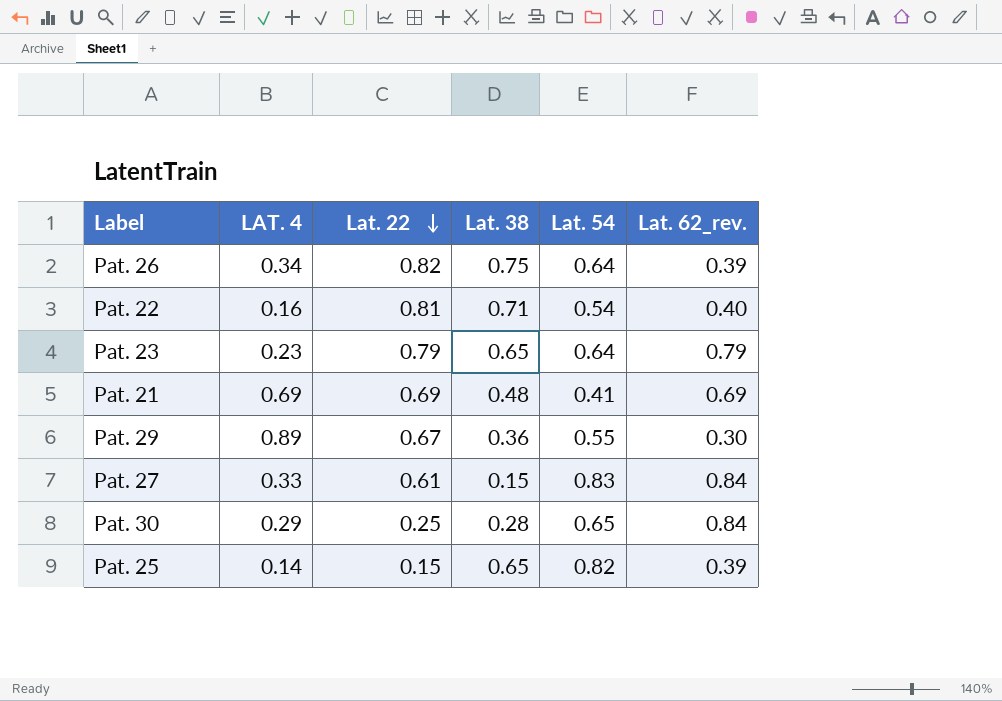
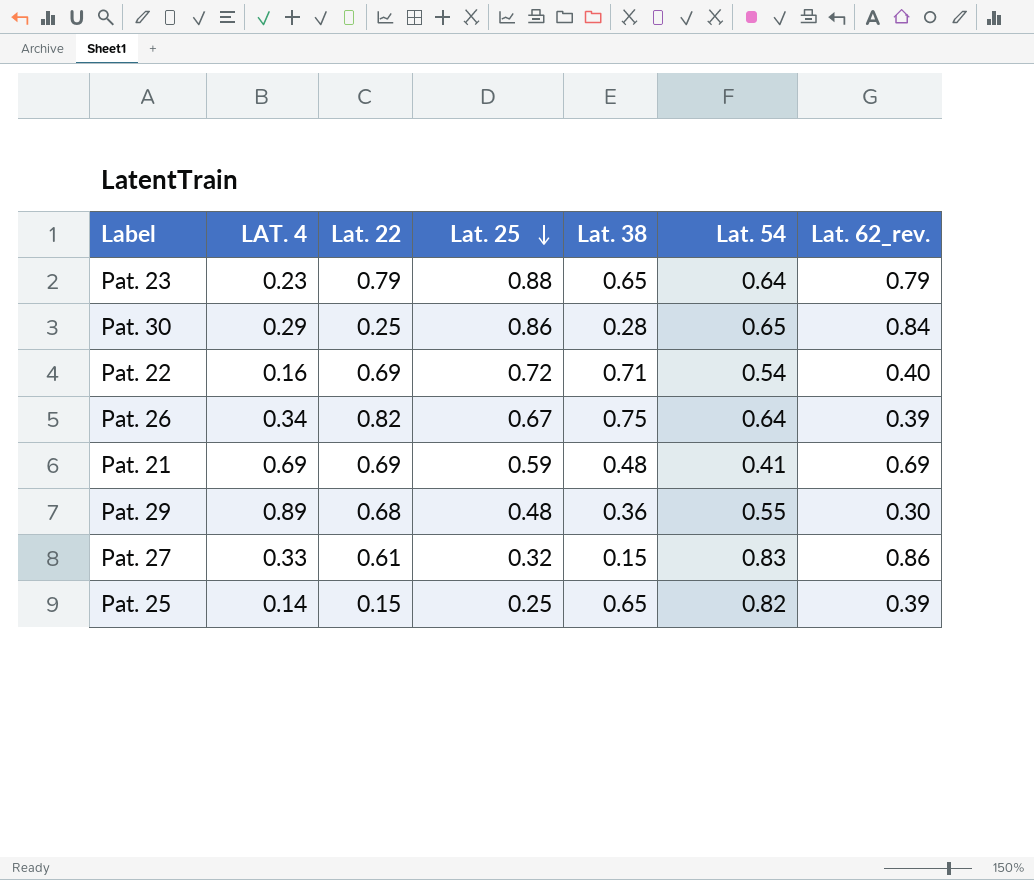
row order: Lat. 22 descending -> Lat. 25 descending
column Lat. 25 | position: none -> 4
Pat. 22 | Lat. 22: 0.81 -> 0.69
Pat. 29 | Lat. 22: 0.67 -> 0.68
Pat. 27 | Lat. 62_rev.: 0.84 -> 0.86

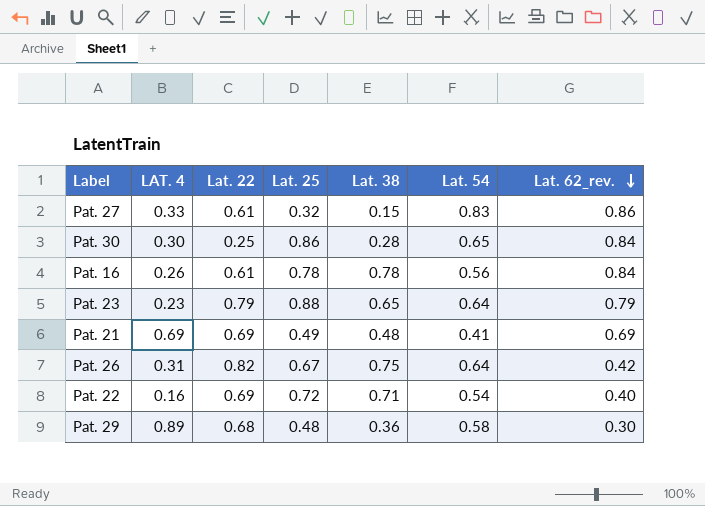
row order: Lat. 25 descending -> Lat. 62_rev. descending
row Pat. 25: 0.14 | 0.15 | 0.25 | 0.65 | 0.82 | 0.39 -> none
Pat. 30 | LAT. 4: 0.29 -> 0.30
row Pat. 16: none -> 0.26 | 0.61 | 0.78 | 0.78 | 0.56 | 0.84
Pat. 21 | Lat. 25: 0.59 -> 0.49
Pat. 26 | LAT. 4: 0.34 -> 0.31
Pat. 26 | Lat. 62_rev.: 0.39 -> 0.42
Pat. 29 | Lat. 54: 0.55 -> 0.58

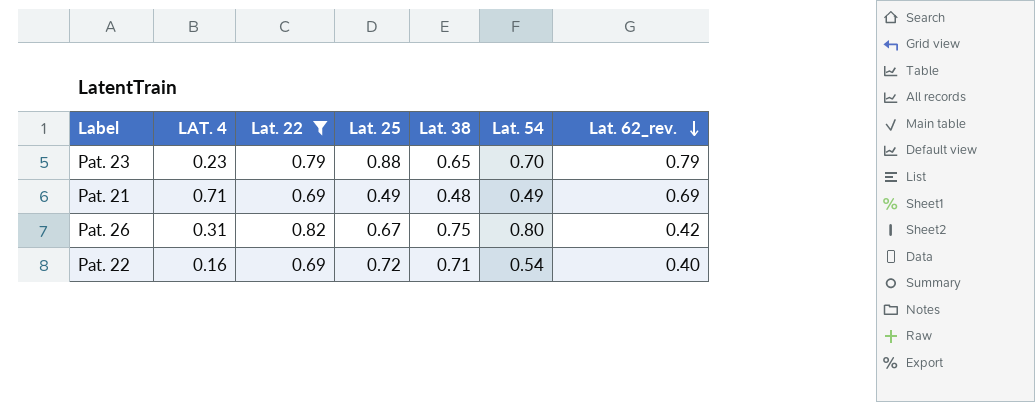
filter: none -> Lat. 22 >= 0.69
Pat. 23 | Lat. 54: 0.64 -> 0.70
Pat. 21 | LAT. 4: 0.69 -> 0.71
Pat. 21 | Lat. 54: 0.41 -> 0.49
Pat. 26 | Lat. 54: 0.64 -> 0.80

